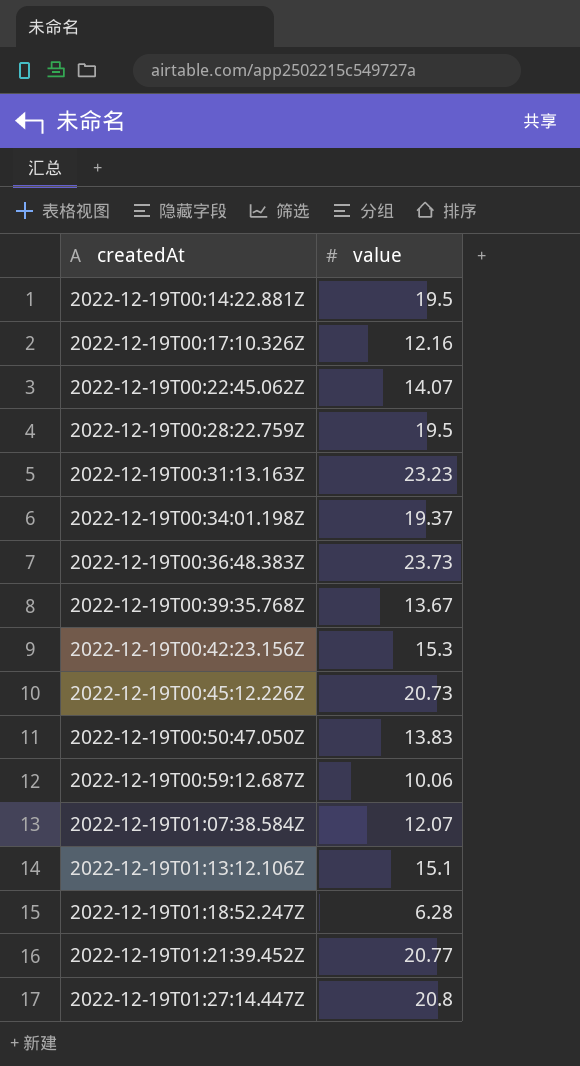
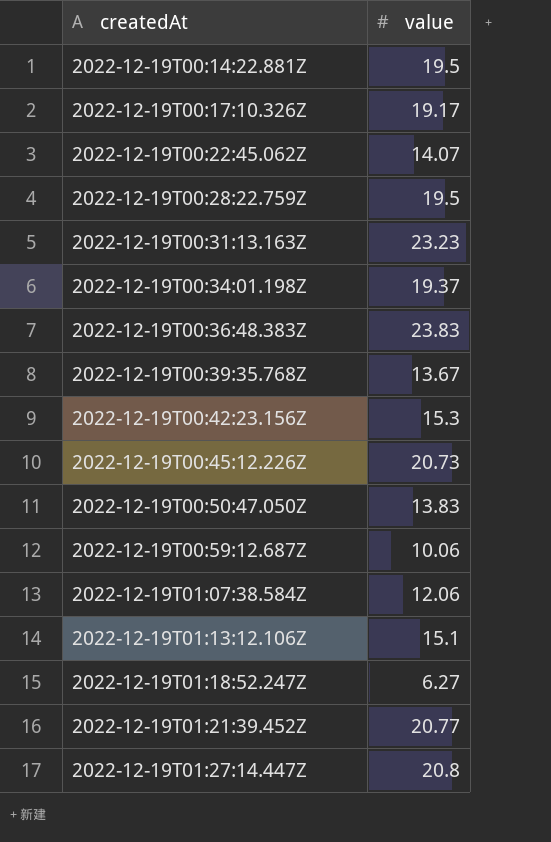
2022-12-19T00:17:10.326Z | value: 12.16 -> 19.17
2022-12-19T00:36:48.383Z | value: 23.73 -> 23.83
2022-12-19T01:07:38.584Z | value: 12.07 -> 12.06
2022-12-19T01:18:52.247Z | value: 6.28 -> 6.27

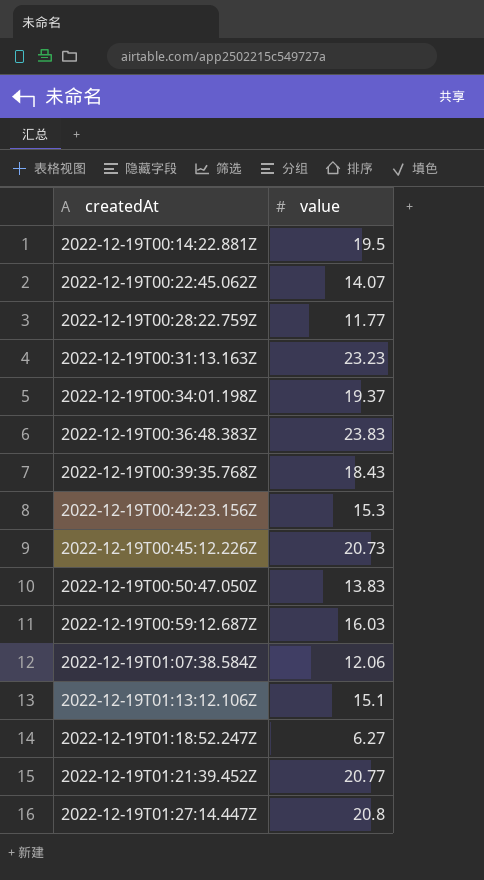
row 2022-12-19T00:17:10.326Z: 19.17 -> none
2022-12-19T00:28:22.759Z | value: 19.5 -> 11.77
2022-12-19T00:39:35.768Z | value: 13.67 -> 18.43
2022-12-19T00:59:12.687Z | value: 10.06 -> 16.03

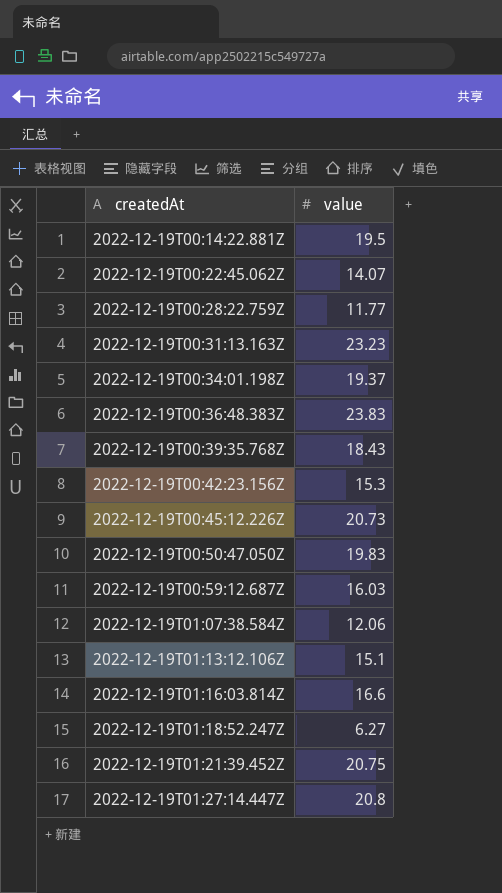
2022-12-19T00:50:47.050Z | value: 13.83 -> 19.83
row 2022-12-19T01:16:03.814Z: none -> 16.6
2022-12-19T01:21:39.452Z | value: 20.77 -> 20.75

